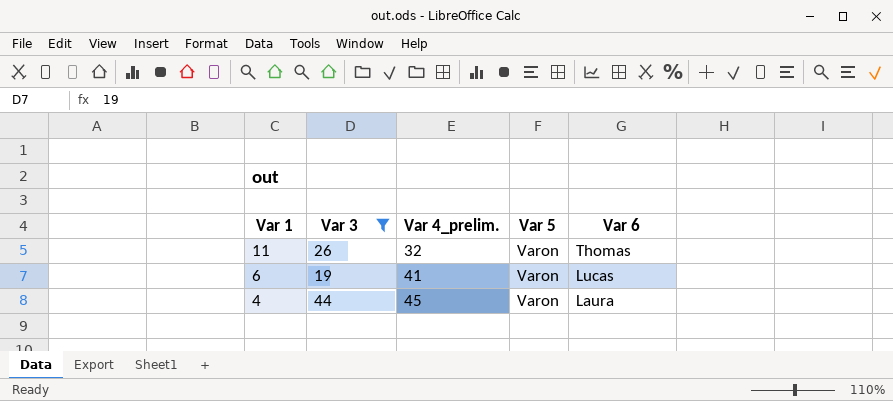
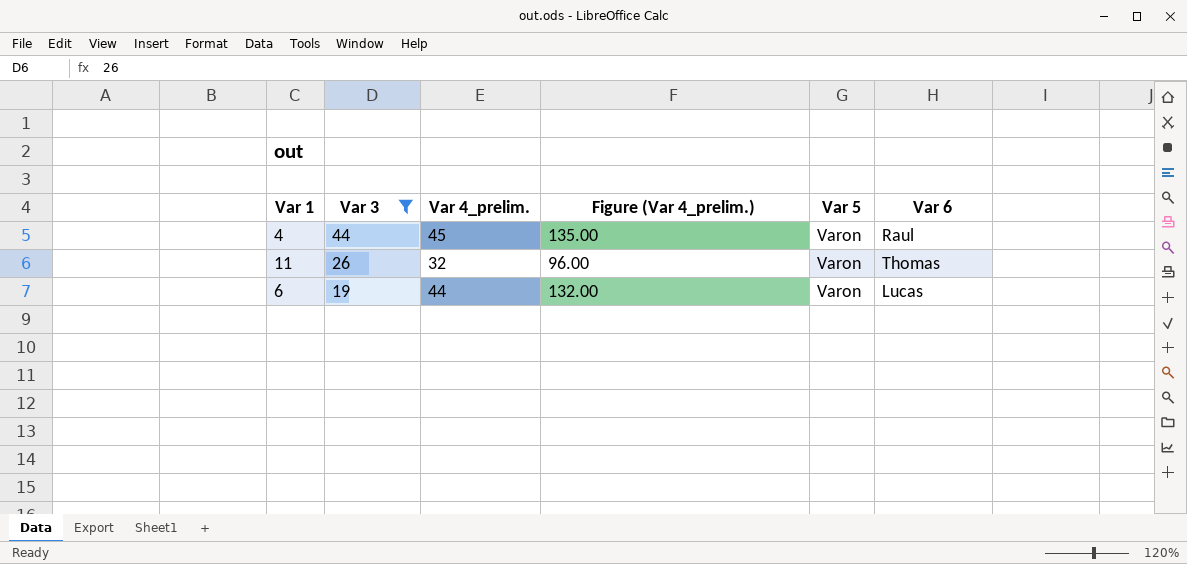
row order: Var 1 descending -> Var 3 descending
column Figure (Var 4_prelim.) | formula: none -> [Var 4_prelim.] * 3
4 | Var 6: Laura -> Raul
6 | Var 4_prelim.: 41 -> 44

